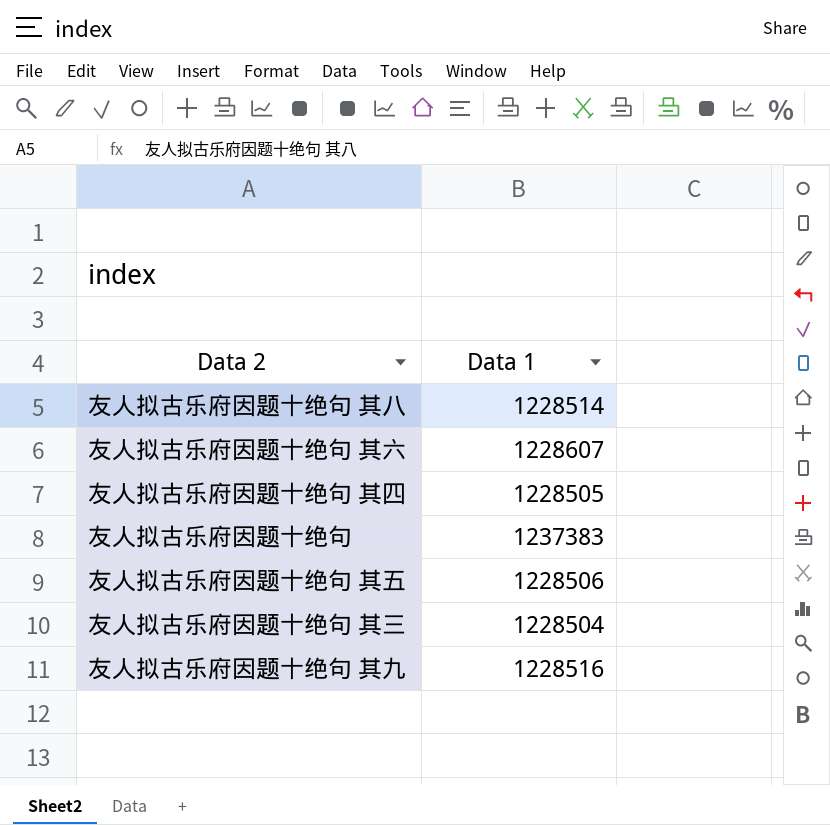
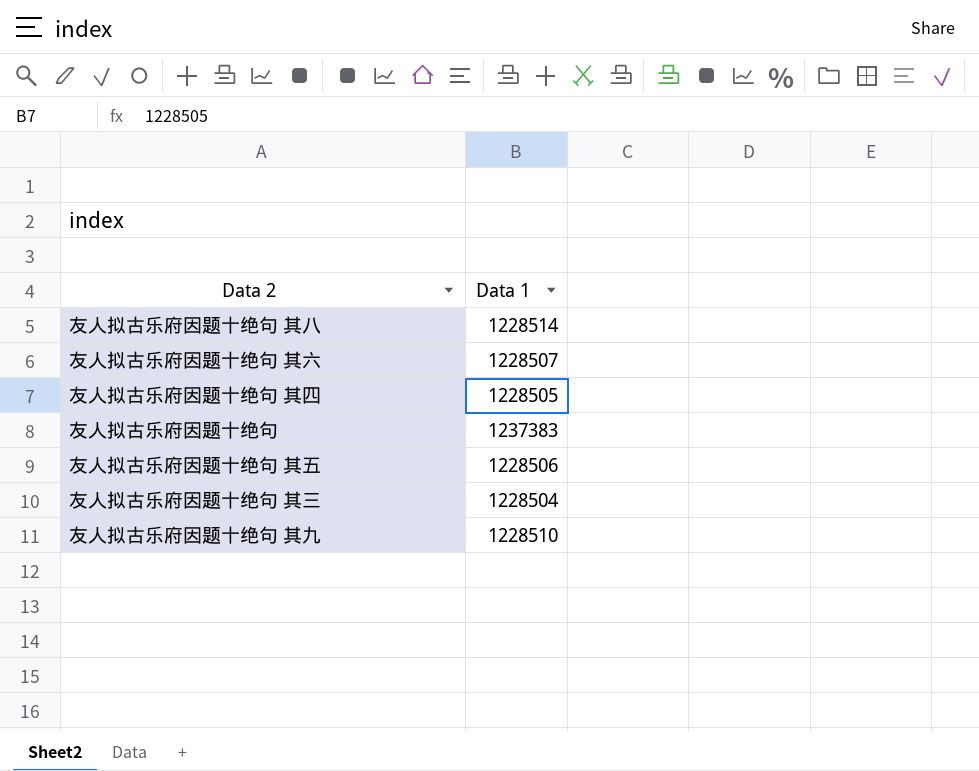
友人拟古乐府因题十绝句 其六 | Data 1: 1228607 -> 1228507
友人拟古乐府因题十绝句 其九 | Data 1: 1228516 -> 1228510

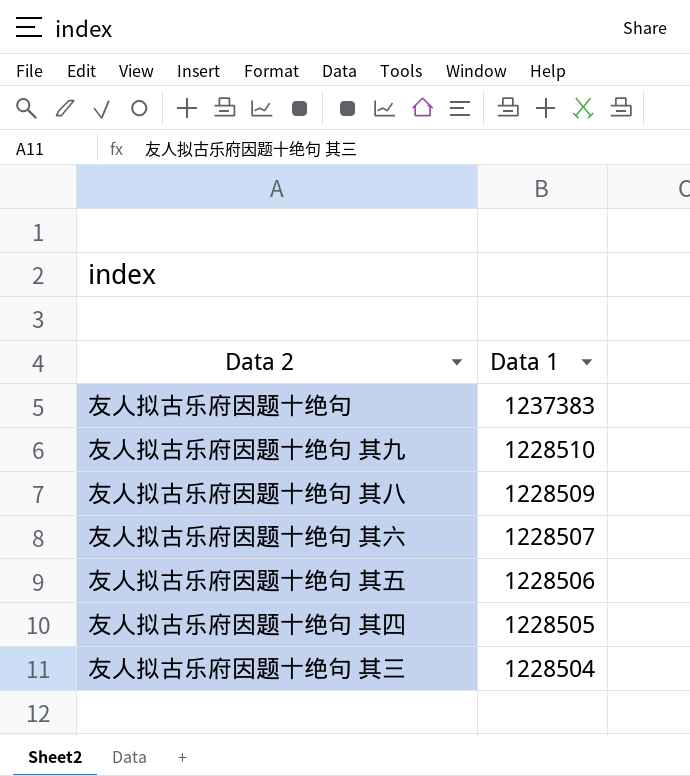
row order: none -> Data 1 descending
友人拟古乐府因题十绝句 其八 | Data 1: 1228514 -> 1228509

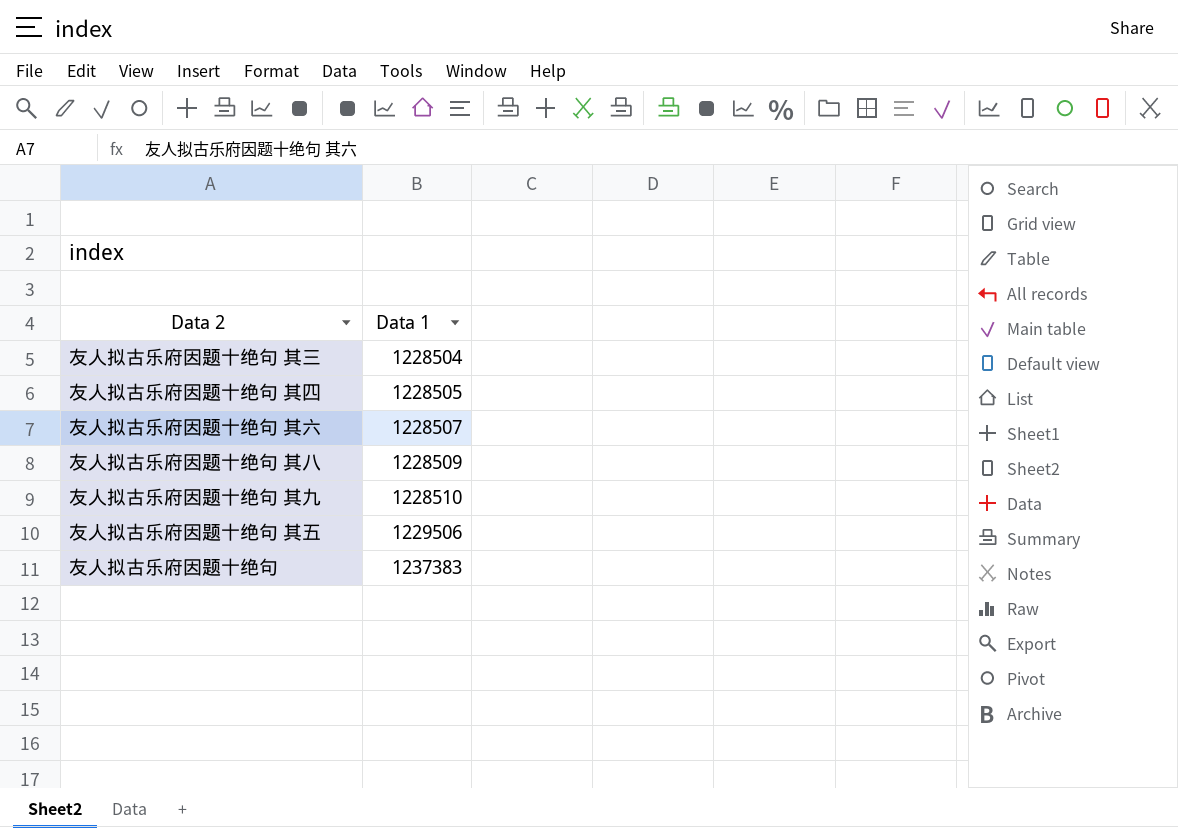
row order: Data 1 descending -> Data 1 ascending
友人拟古乐府因题十绝句 其五 | Data 1: 1228506 -> 1229506

